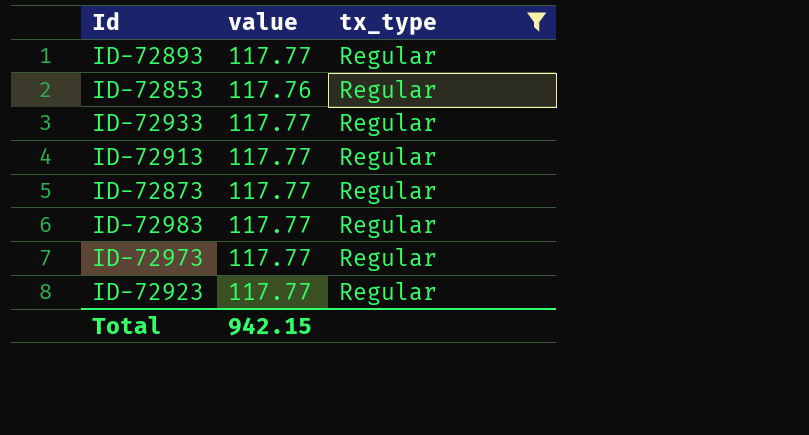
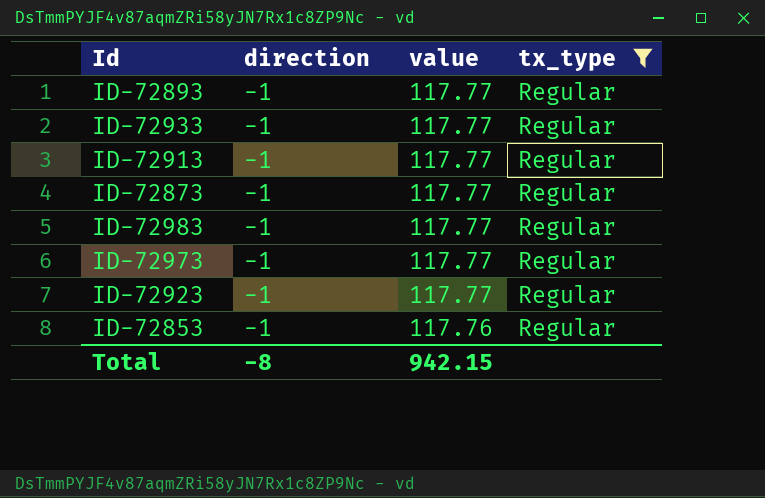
row order: none -> value descending
column direction | position: none -> 2

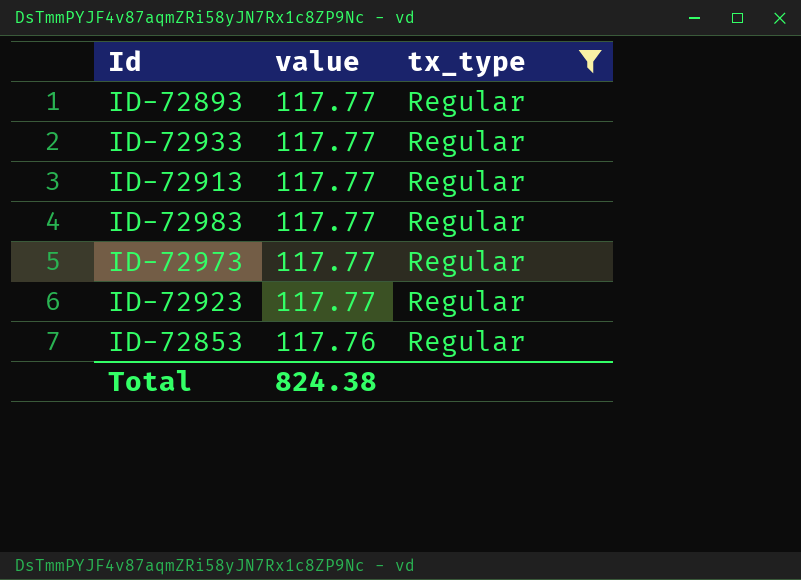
column direction | position: 2 -> none
row ID-72873: -1 | 117.77 | Regular -> none
Total | value: 942.15 -> 824.38

